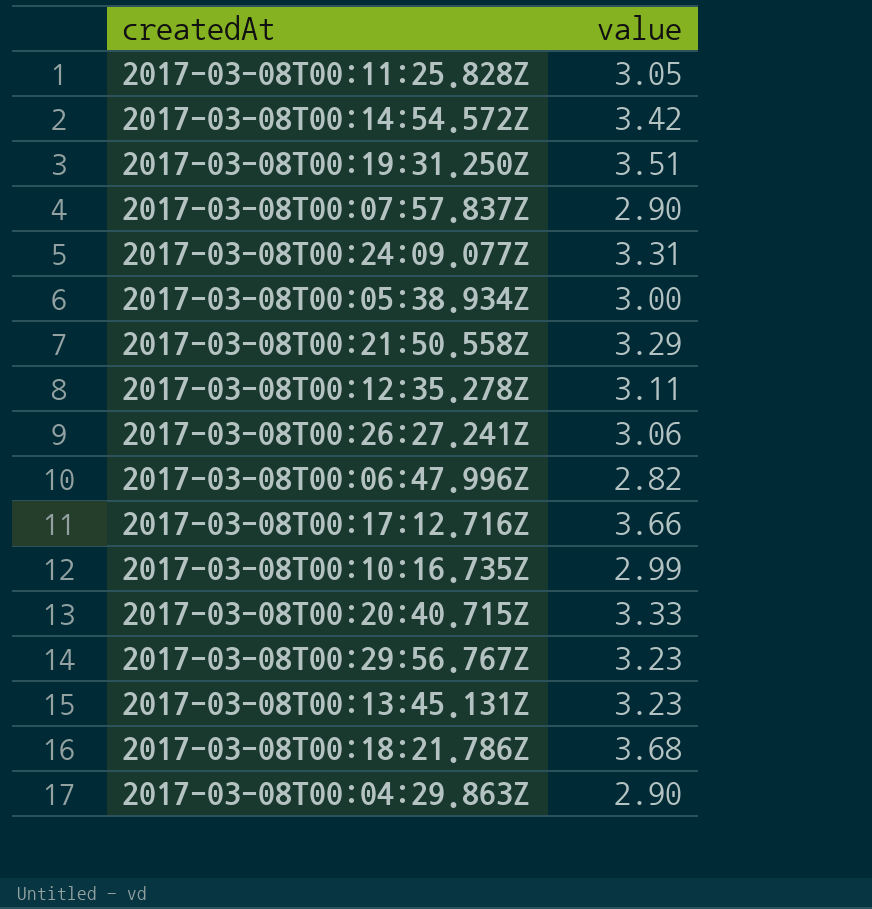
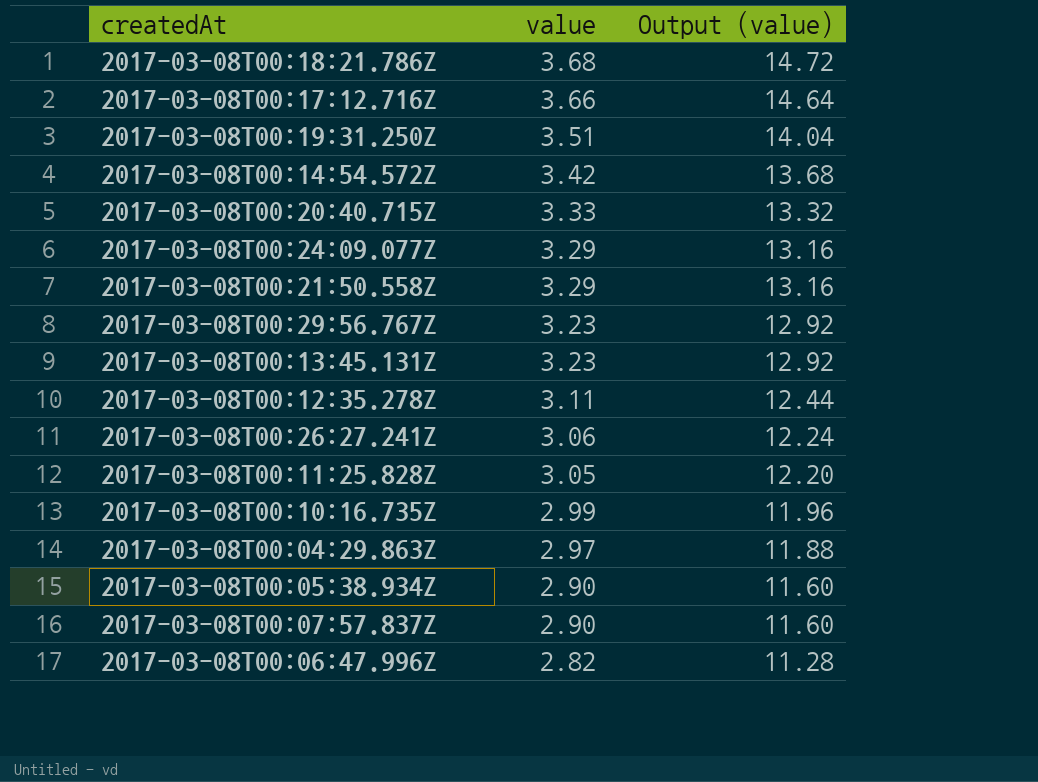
row order: none -> value descending
column Output (value) | formula: none -> [value] * 4
2017-03-08T00:24:09.077Z | value: 3.31 -> 3.29
2017-03-08T00:04:29.863Z | value: 2.90 -> 2.97
2017-03-08T00:05:38.934Z | value: 3.00 -> 2.90

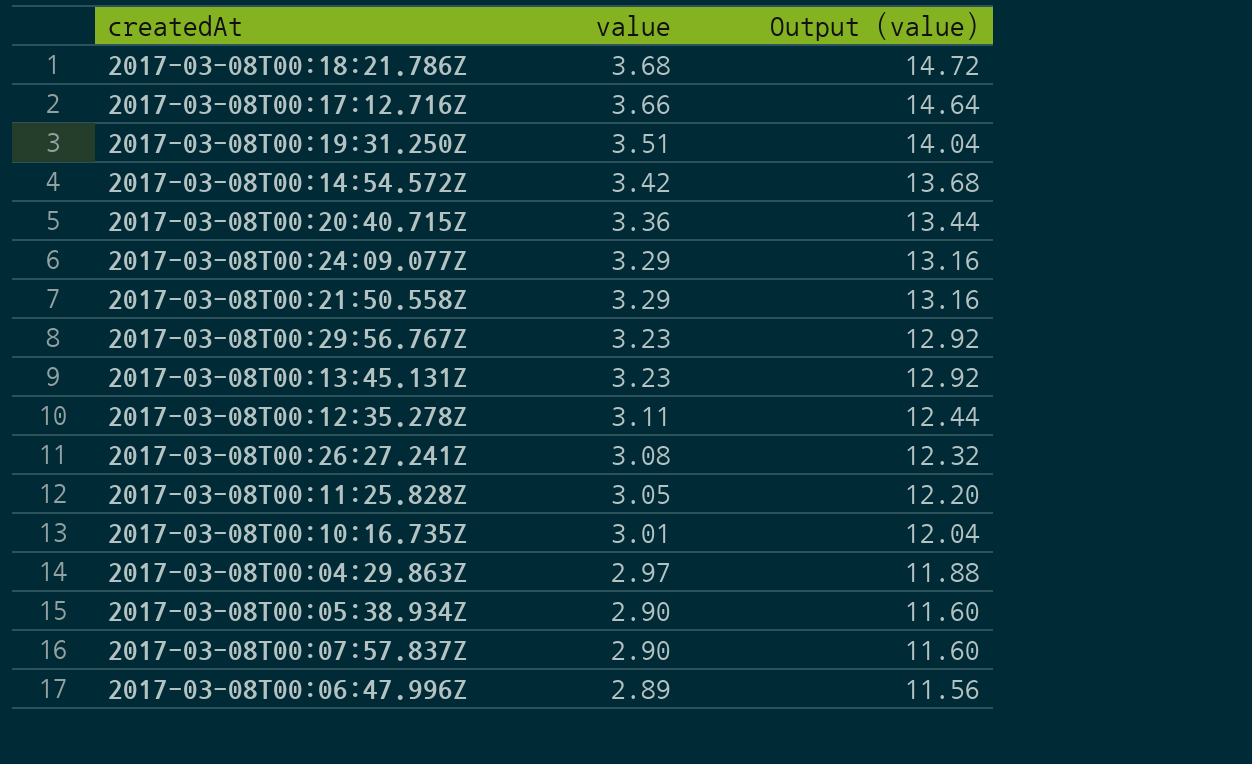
2017-03-08T00:20:40.715Z | value: 3.33 -> 3.36
2017-03-08T00:20:40.715Z | Output (value): 13.32 -> 13.44
2017-03-08T00:26:27.241Z | value: 3.06 -> 3.08
2017-03-08T00:26:27.241Z | Output (value): 12.24 -> 12.32
2017-03-08T00:10:16.735Z | value: 2.99 -> 3.01
2017-03-08T00:10:16.735Z | Output (value): 11.96 -> 12.04
2017-03-08T00:06:47.996Z | value: 2.82 -> 2.89
2017-03-08T00:06:47.996Z | Output (value): 11.28 -> 11.56

